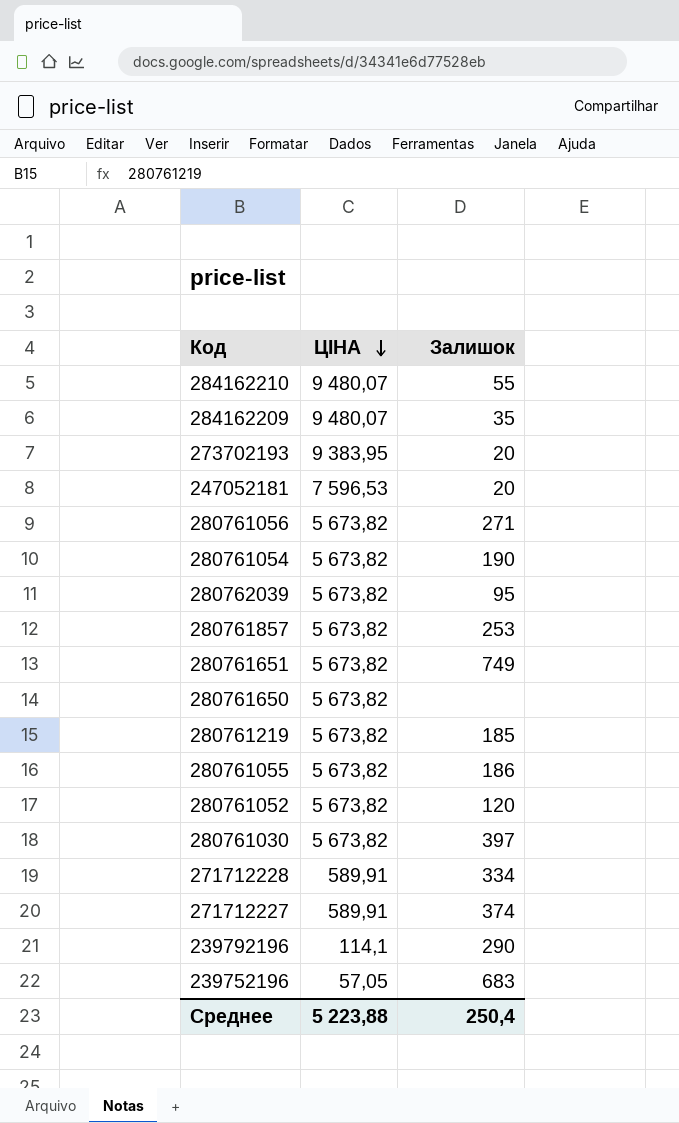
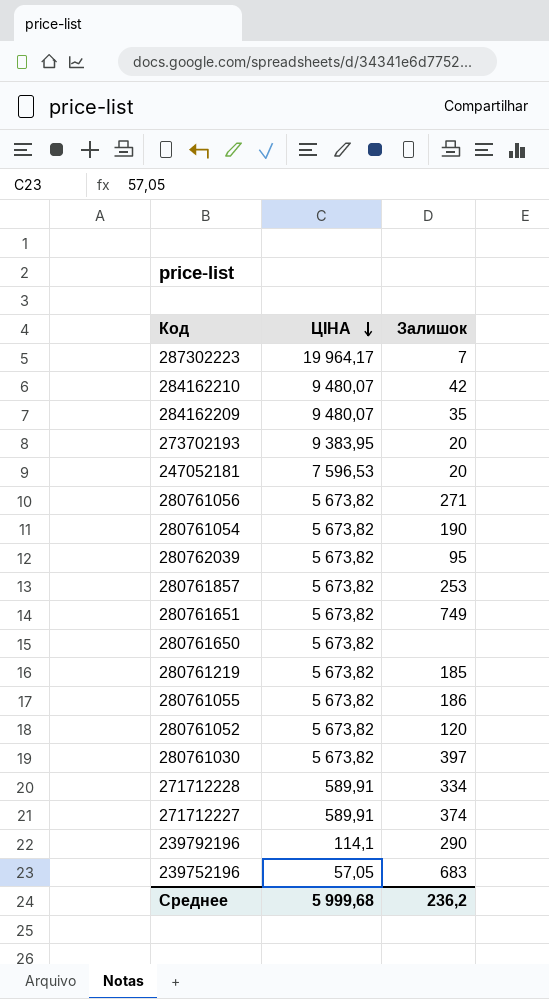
row 287302223: none -> 19 964,17 | 7
284162210 | Залишок: 55 -> 42
Среднее | ЦІНА: 5 223,88 -> 5 999,68
Среднее | Залишок: 250,4 -> 236,2

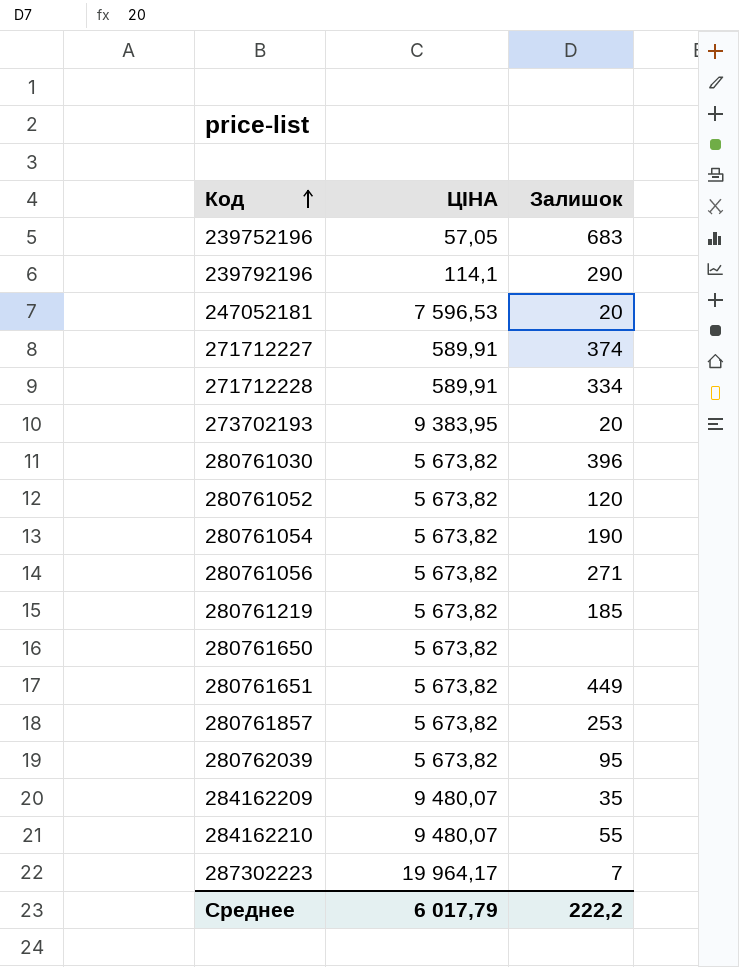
row order: ЦІНА descending -> Код ascending
row 280761055: 5 673,82 | 186 -> none
280761030 | Залишок: 397 -> 396
280761651 | Залишок: 749 -> 449
284162210 | Залишок: 42 -> 55
Среднее | ЦІНА: 5 999,68 -> 6 017,79
Среднее | Залишок: 236,2 -> 222,2

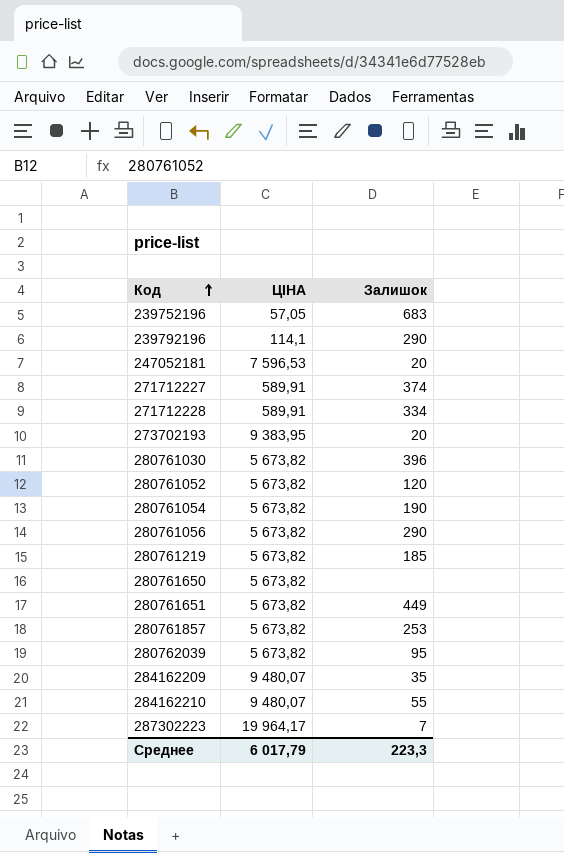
280761056 | Залишок: 271 -> 290
Среднее | Залишок: 222,2 -> 223,3

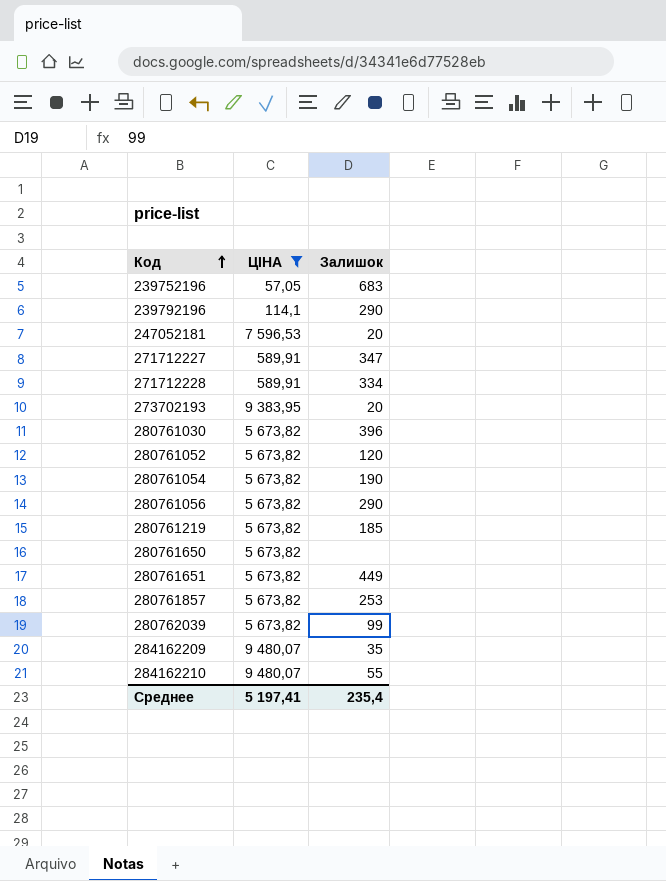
filter: none -> ЦІНА != 19 964,17
271712227 | Залишок: 374 -> 347
280762039 | Залишок: 95 -> 99
Среднее | ЦІНА: 6 017,79 -> 5 197,41
Среднее | Залишок: 223,3 -> 235,4

